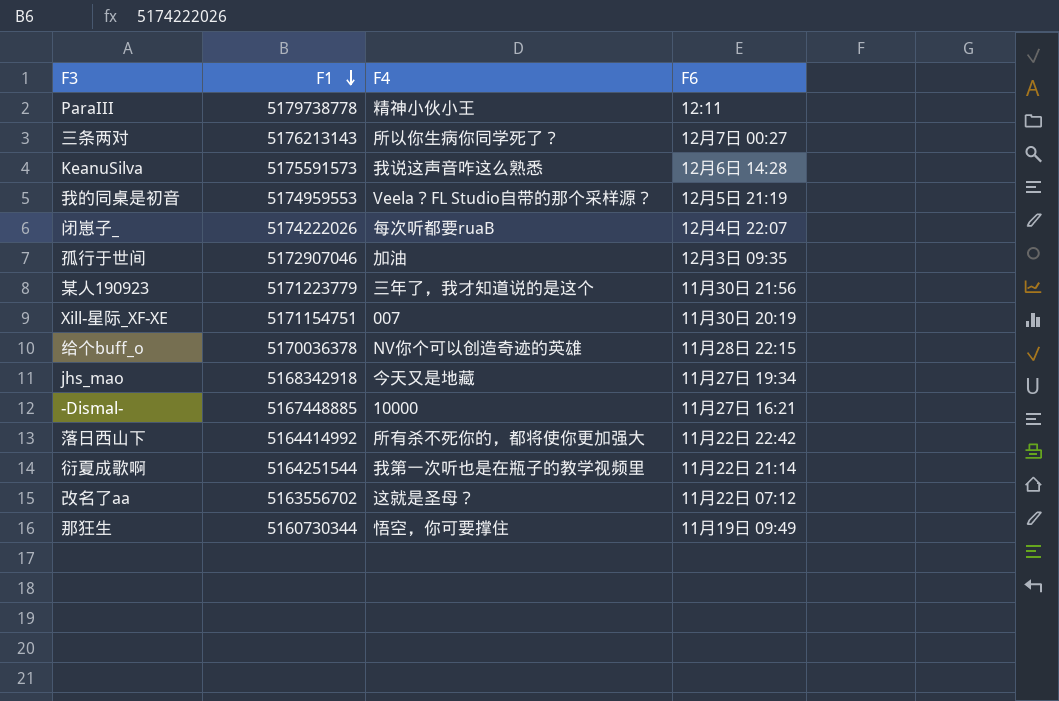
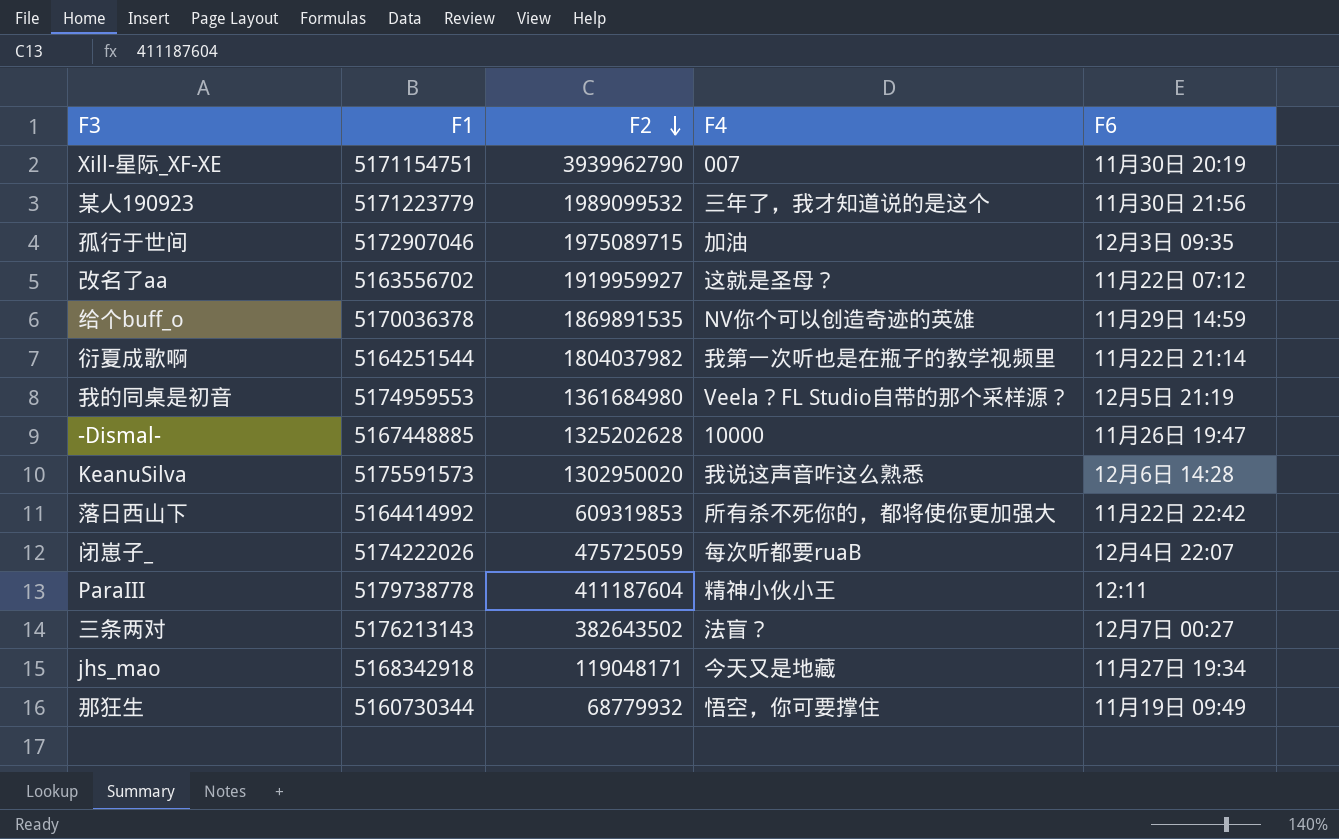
row order: F1 descending -> F2 descending
column F2 | position: none -> 3
给个buff_o | F6: 11月28日 22:15 -> 11月29日 14:59
-Dismal- | F6: 11月27日 16:21 -> 11月26日 19:47
三条两对 | F4: 所以你生病你同学死了？ -> 法盲？

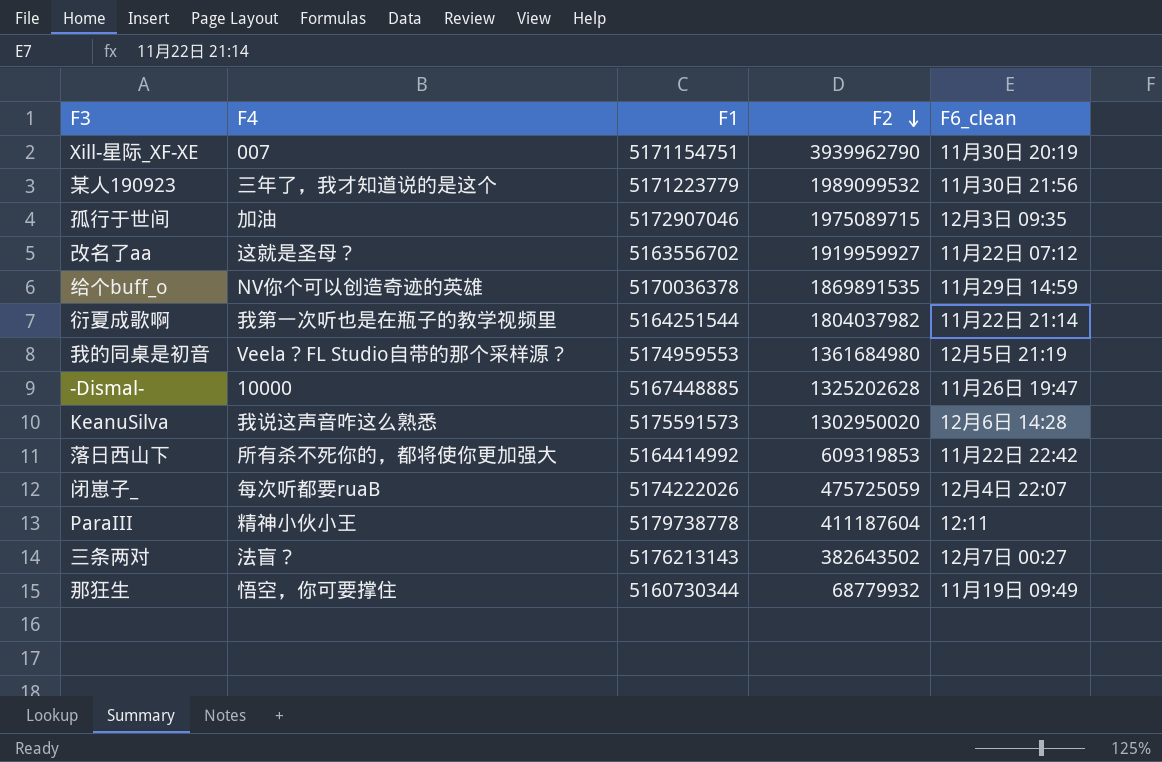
column F4 | position: 4 -> 2
column name: F6 -> F6_clean
row jhs_mao: 5168342918 | 119048171 | 今天又是地藏 | 11月27日 19:34 -> none

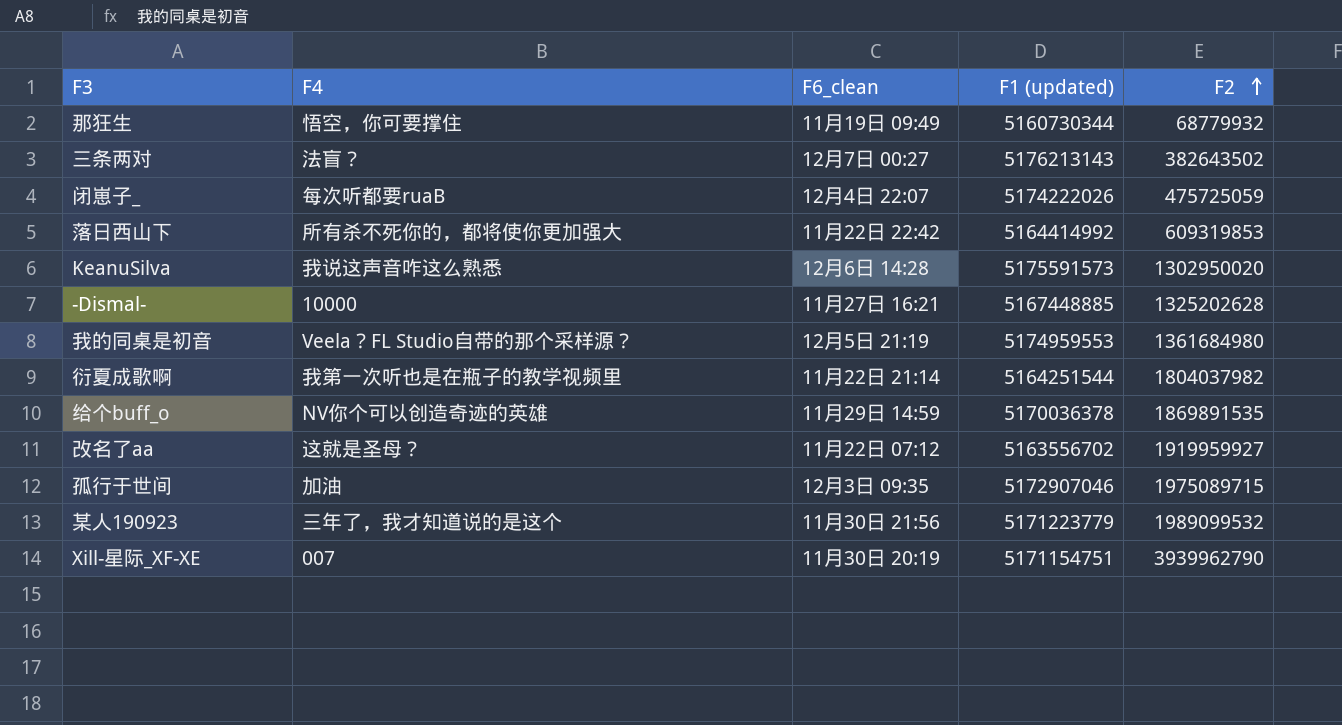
row order: F2 descending -> F2 ascending
column F6_clean | position: 5 -> 3
column name: F1 -> F1 (updated)
row ParaIII: 精神小伙小王 | 5179738778 | 411187604 | 12:11 -> none
-Dismal- | F6_clean: 11月26日 19:47 -> 11月27日 16:21

